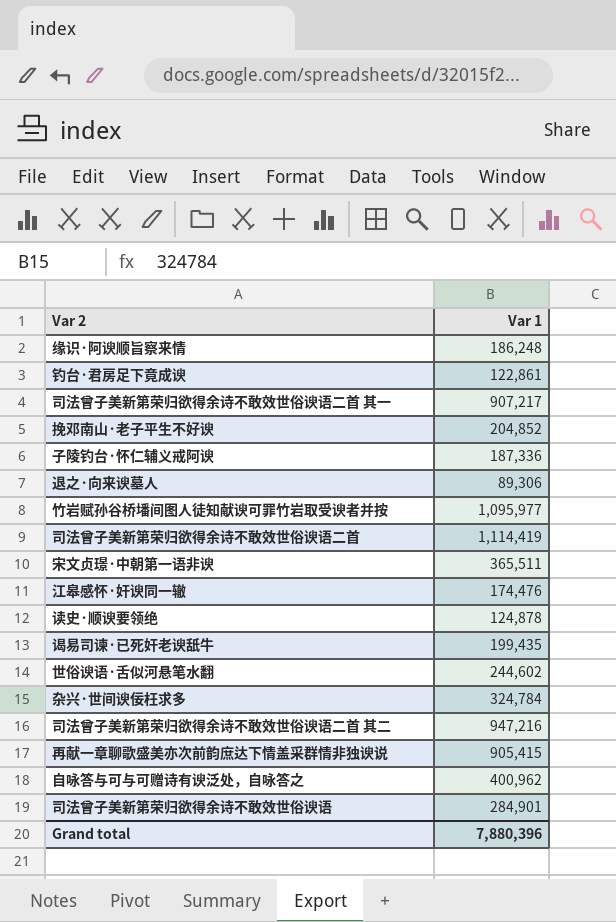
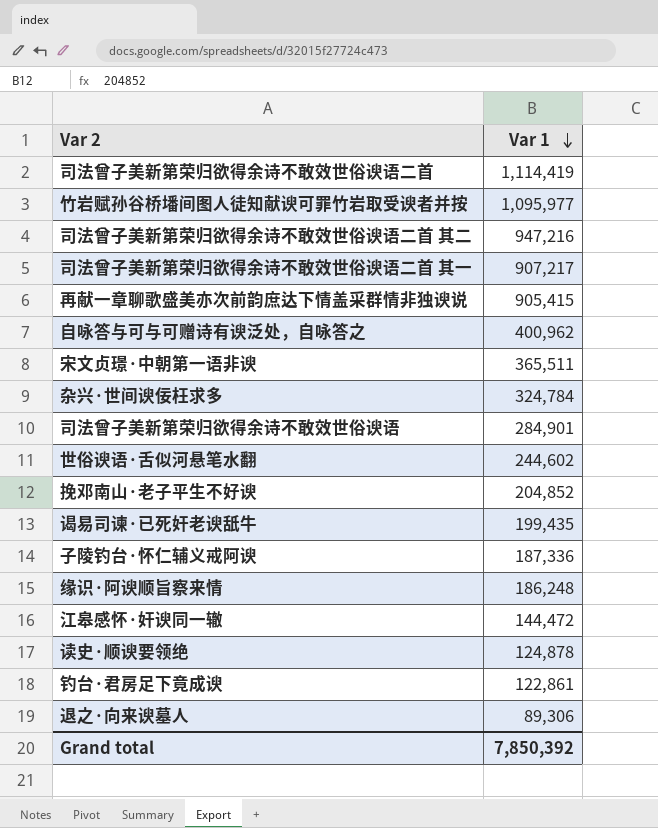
row order: none -> Var 1 descending
江皋感怀·奸谀同一辙 | Var 1: 174,476 -> 144,472
Grand total | Var 1: 7,880,396 -> 7,850,392

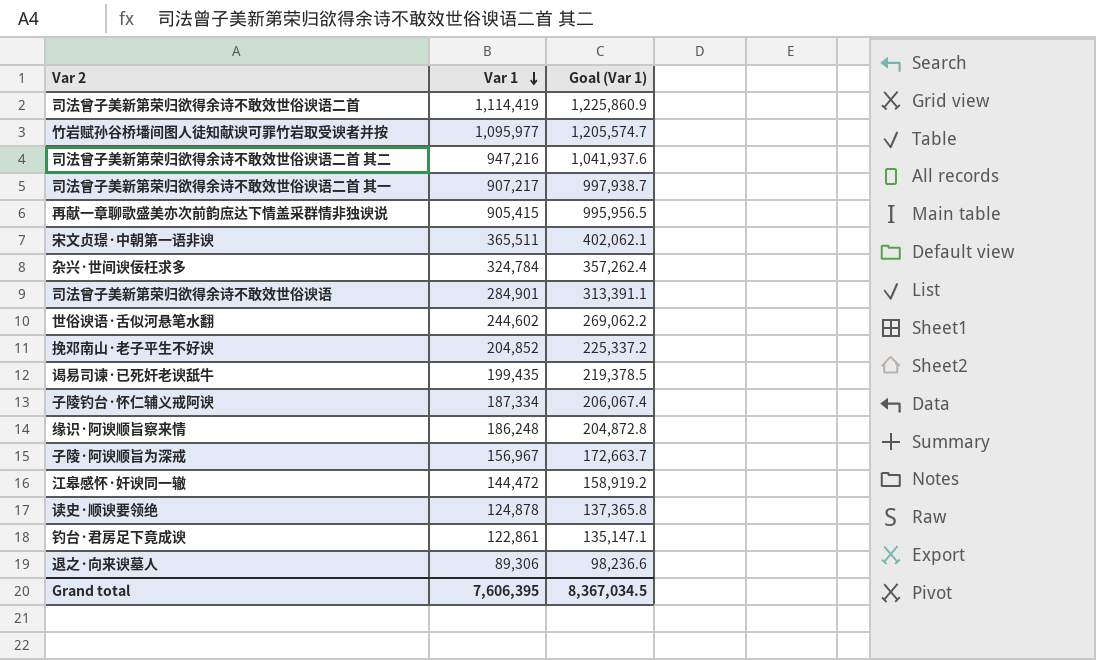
column Goal (Var 1) | formula: none -> [Var 1] * 1.1
row 自咏答与可与可赠诗有谀泛处，自咏答之: 400,962 -> none
子陵钓台·怀仁辅义戒阿谀 | Var 1: 187,336 -> 187,334
row 子陵·阿谀顺旨为深戒: none -> 156,967 | 172,663.7
Grand total | Var 1: 7,850,392 -> 7,606,395

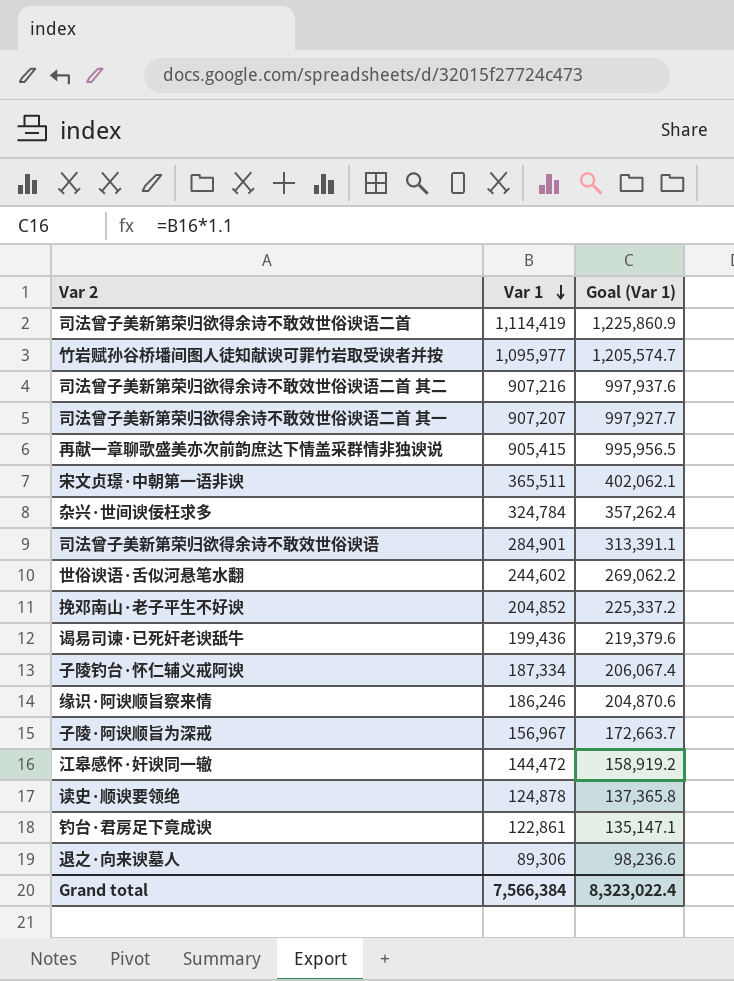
司法曾子美新第荣归欲得余诗不敢效世俗谀语二首 其二 | Var 1: 947,216 -> 907,216
司法曾子美新第荣归欲得余诗不敢效世俗谀语二首 其二 | Goal (Var 1): 1,041,937.6 -> 997,937.6
司法曾子美新第荣归欲得余诗不敢效世俗谀语二首 其一 | Var 1: 907,217 -> 907,207
司法曾子美新第荣归欲得余诗不敢效世俗谀语二首 其一 | Goal (Var 1): 997,938.7 -> 997,927.7
谒易司谏·已死奸老谀舐牛 | Var 1: 199,435 -> 199,436
谒易司谏·已死奸老谀舐牛 | Goal (Var 1): 219,378.5 -> 219,379.6
缘识·阿谀顺旨察来情 | Var 1: 186,248 -> 186,246
缘识·阿谀顺旨察来情 | Goal (Var 1): 204,872.8 -> 204,870.6
Grand total | Var 1: 7,606,395 -> 7,566,384
Grand total | Goal (Var 1): 8,367,034.5 -> 8,323,022.4

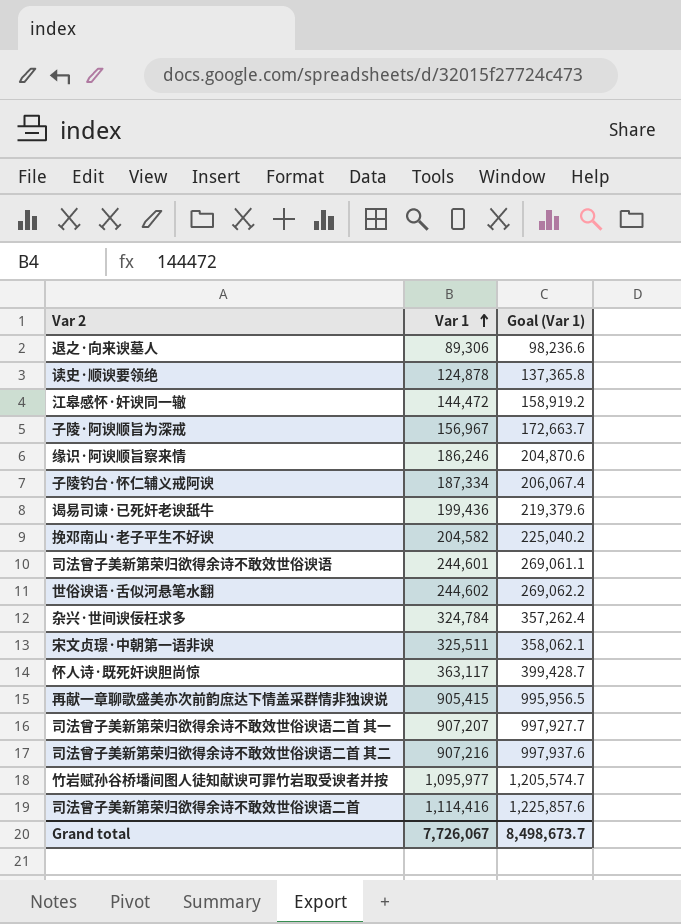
row order: Var 1 descending -> Var 1 ascending
row 钓台·君房足下竟成谀: 122,861 | 135,147.1 -> none
挽邓南山·老子平生不好谀 | Var 1: 204,852 -> 204,582
挽邓南山·老子平生不好谀 | Goal (Var 1): 225,337.2 -> 225,040.2
司法曾子美新第荣归欲得余诗不敢效世俗谀语 | Var 1: 284,901 -> 244,601
司法曾子美新第荣归欲得余诗不敢效世俗谀语 | Goal (Var 1): 313,391.1 -> 269,061.1
宋文贞璟·中朝第一语非谀 | Var 1: 365,511 -> 325,511
宋文贞璟·中朝第一语非谀 | Goal (Var 1): 402,062.1 -> 358,062.1
row 怀人诗·既死奸谀胆尚惊: none -> 363,117 | 399,428.7
司法曾子美新第荣归欲得余诗不敢效世俗谀语二首 | Var 1: 1,114,419 -> 1,114,416
司法曾子美新第荣归欲得余诗不敢效世俗谀语二首 | Goal (Var 1): 1,225,860.9 -> 1,225,857.6
Grand total | Var 1: 7,566,384 -> 7,726,067
Grand total | Goal (Var 1): 8,323,022.4 -> 8,498,673.7

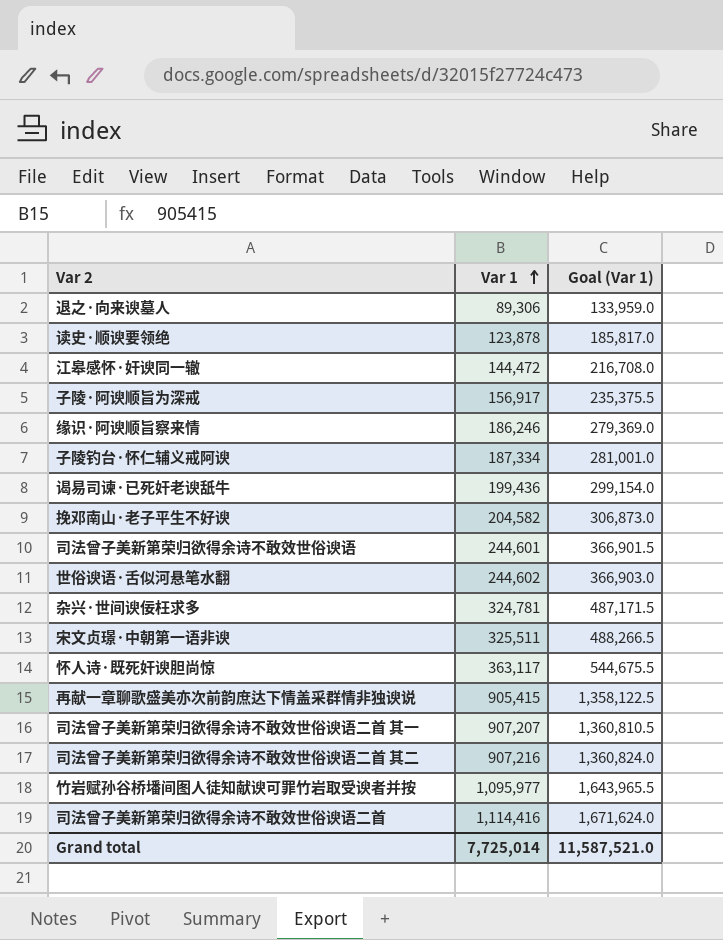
column Goal (Var 1) | formula: [Var 1] * 1.1 -> [Var 1] * 1.5
读史·顺谀要领绝 | Var 1: 124,878 -> 123,878
子陵·阿谀顺旨为深戒 | Var 1: 156,967 -> 156,917
杂兴·世间谀佞枉求多 | Var 1: 324,784 -> 324,781
Grand total | Var 1: 7,726,067 -> 7,725,014
Grand total | Goal (Var 1): 8,498,673.7 -> 11,587,521.0

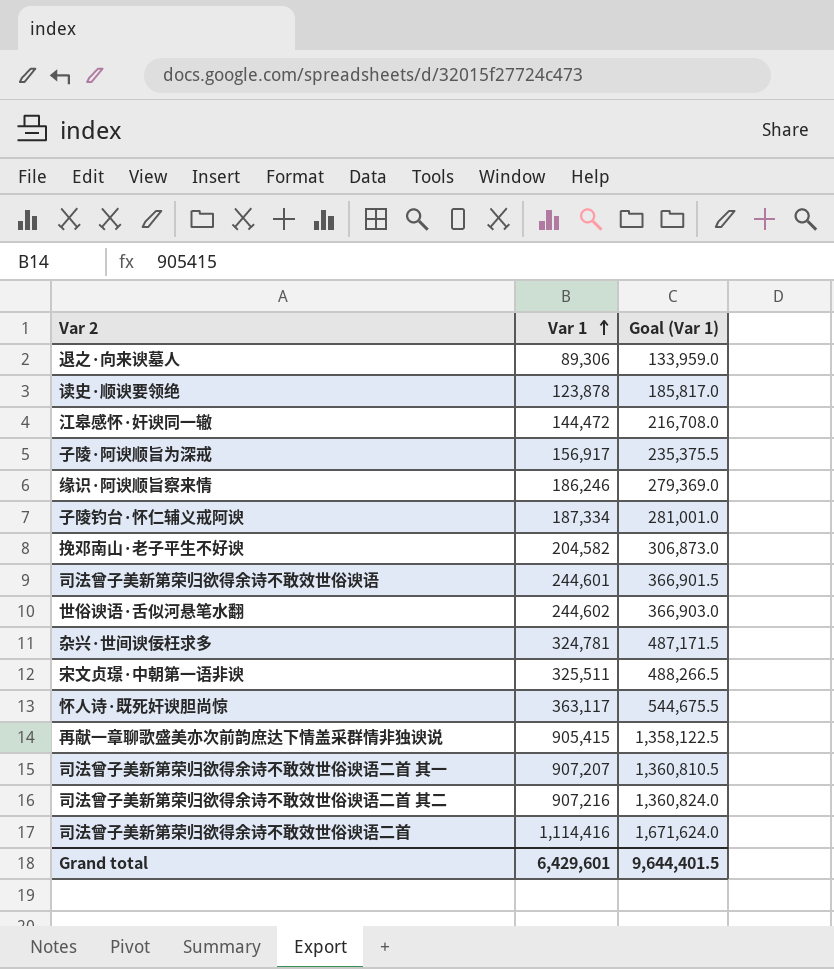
row 谒易司谏·已死奸老谀舐牛: 199,436 | 299,154.0 -> none
row 竹岩赋孙谷桥墦间图人徒知献谀可罪竹岩取受谀者并按: 1,095,977 | 1,643,965.5 -> none
Grand total | Var 1: 7,725,014 -> 6,429,601
Grand total | Goal (Var 1): 11,587,521.0 -> 9,644,401.5

